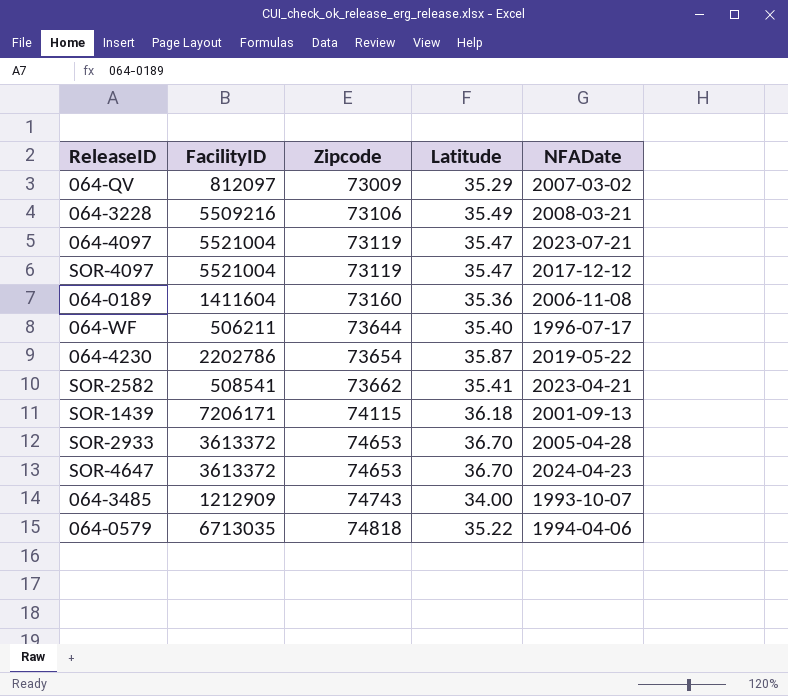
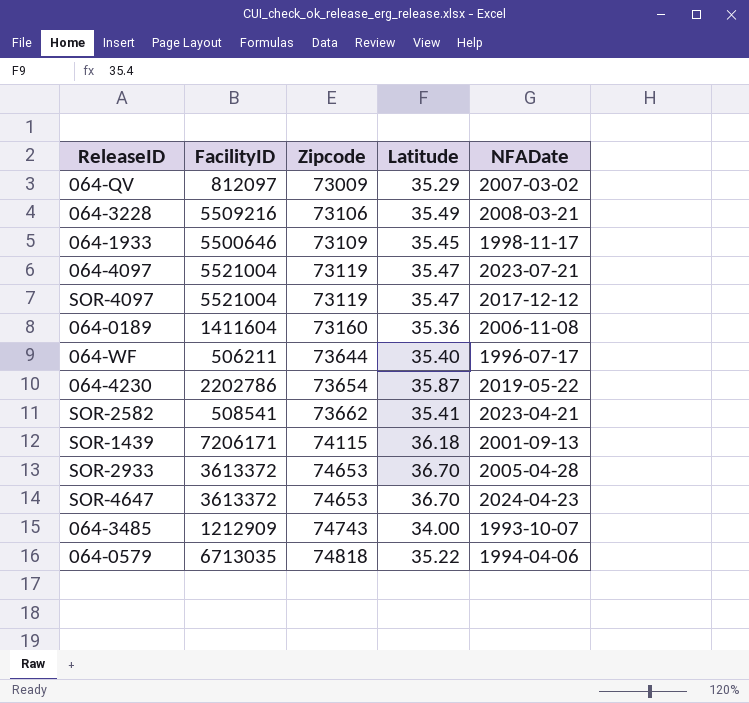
row 064-1933: none -> 5500646 | 73109 | 35.45 | 1998-11-17

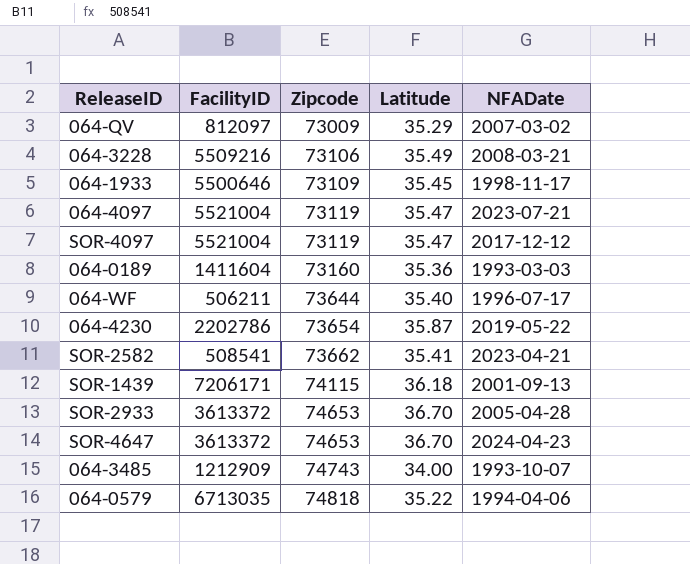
064-0189 | NFADate: 2006-11-08 -> 1993-03-03

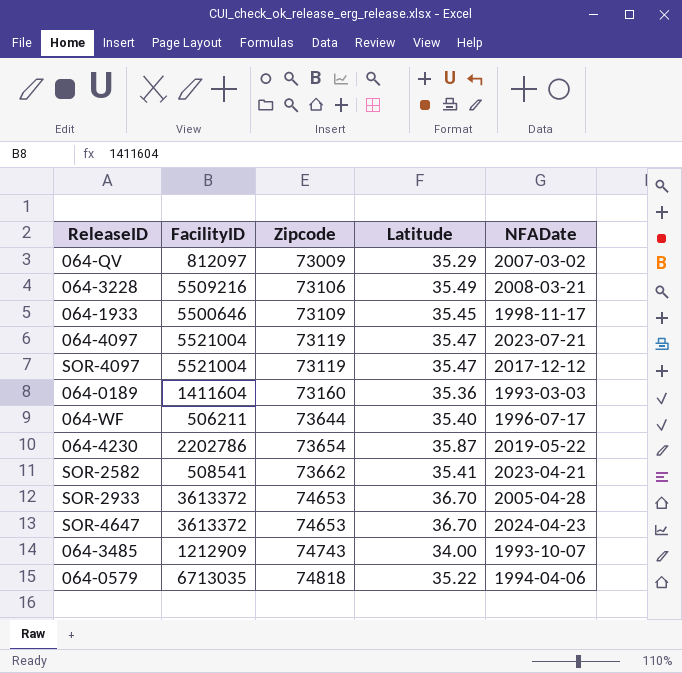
row SOR-1439: 7206171 | 74115 | 36.18 | 2001-09-13 -> none

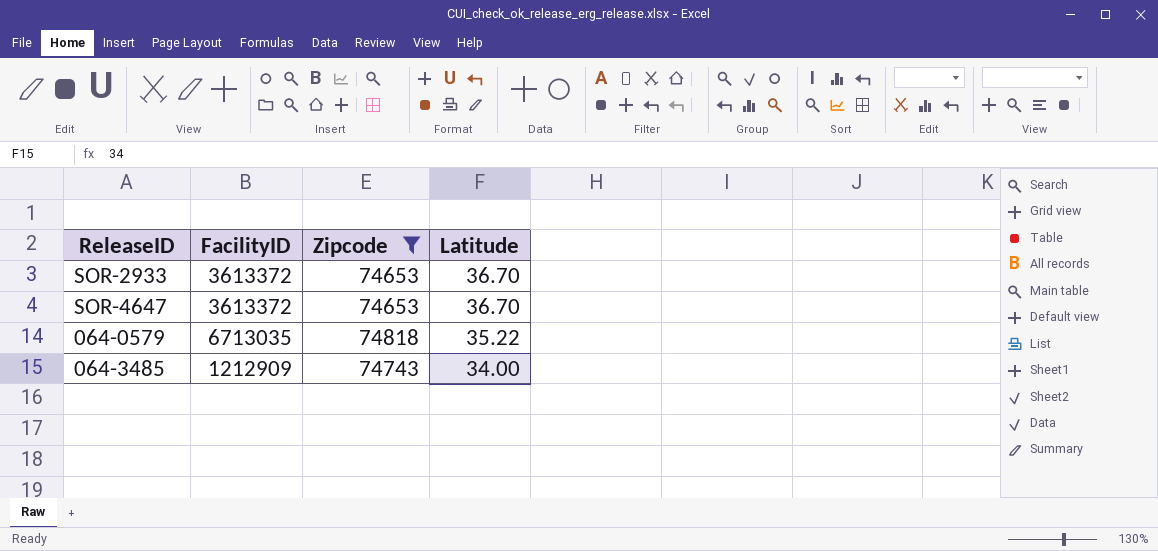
filter: none -> Zipcode >= 74653
row order: Zipcode ascending -> Latitude descending
column NFADate | position: 5 -> none

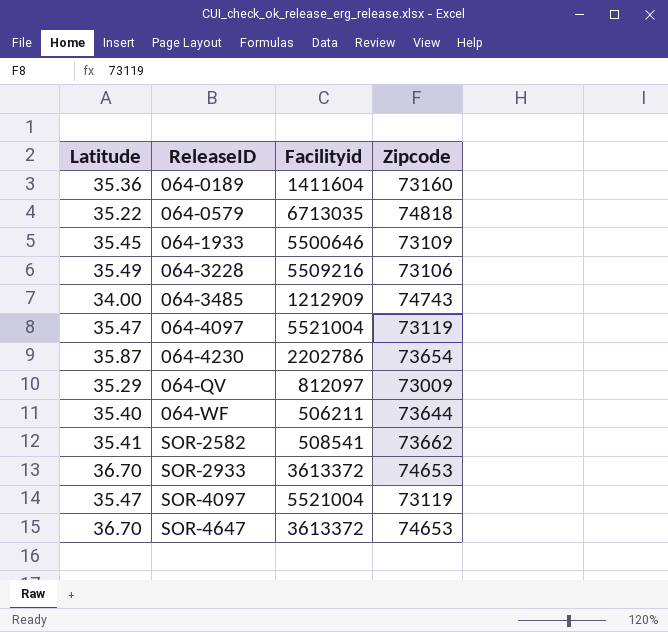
filter: Zipcode >= 74653 -> none
row order: Latitude descending -> ReleaseID ascending
column Latitude | position: 4 -> 1
column name: FacilityID -> Facilityid

